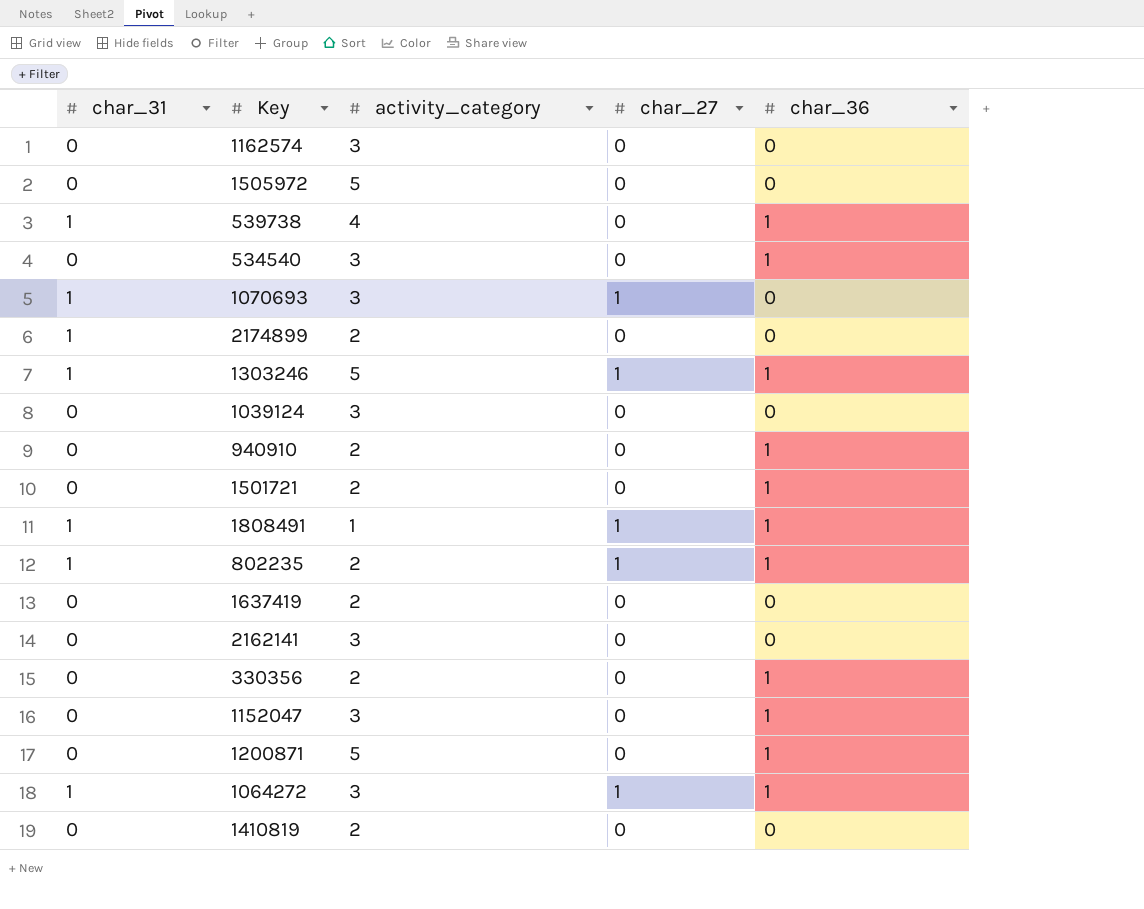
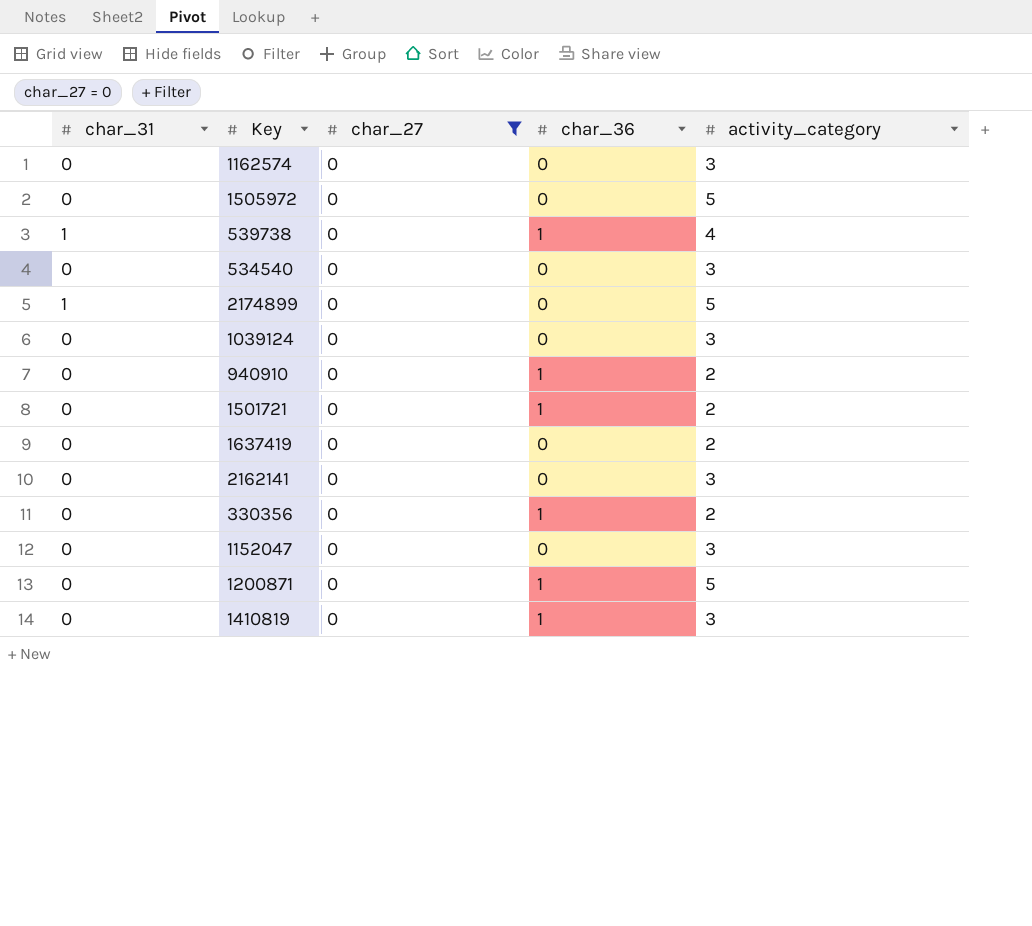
filter: none -> char_27 = 0
column activity_category | position: 3 -> 5
534540 | char_36: 1 -> 0
2174899 | activity_category: 2 -> 5
1152047 | char_36: 1 -> 0
1410819 | char_36: 0 -> 1
1410819 | activity_category: 2 -> 3

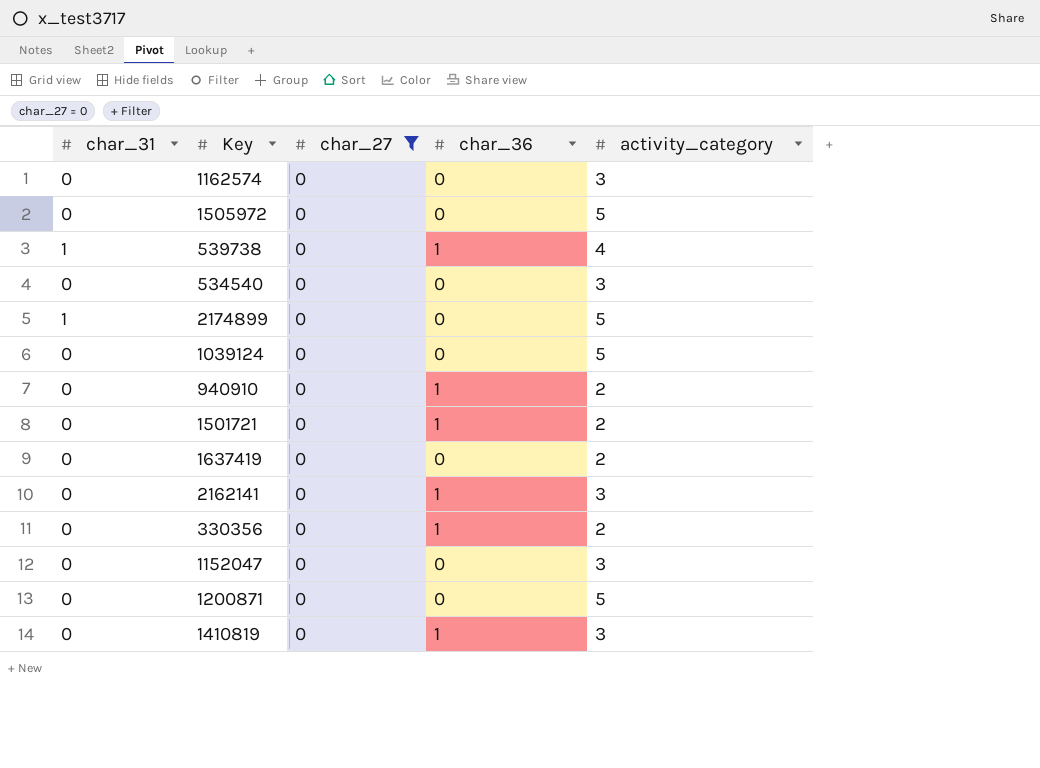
1039124 | activity_category: 3 -> 5
2162141 | char_36: 0 -> 1
1200871 | char_36: 1 -> 0

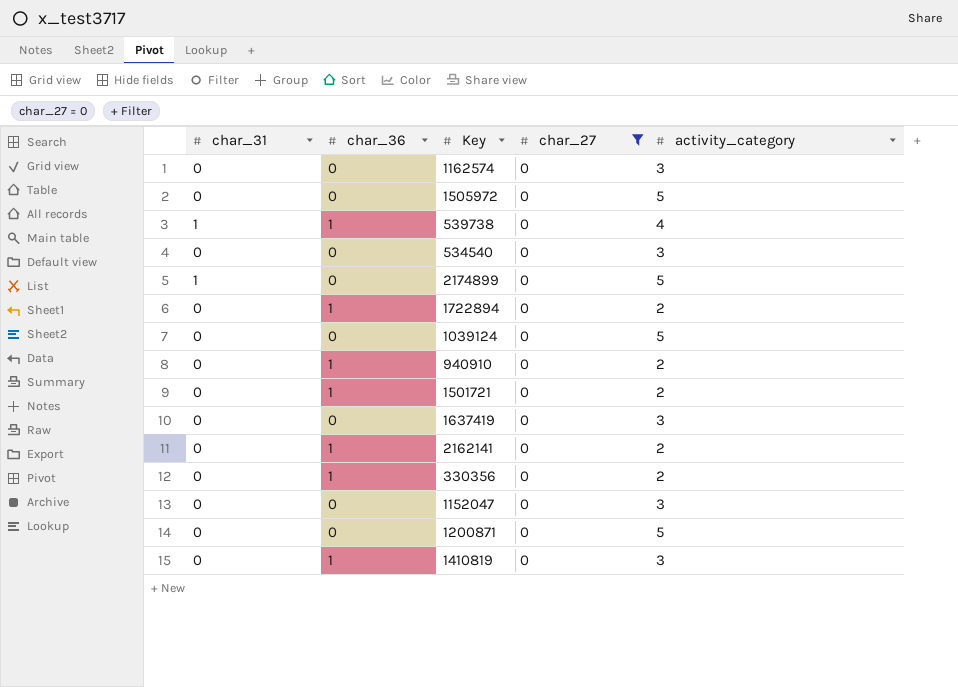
column char_36 | position: 4 -> 2
row 1722894: none -> 0 | 1 | 0 | 2
1637419 | activity_category: 2 -> 3
2162141 | activity_category: 3 -> 2

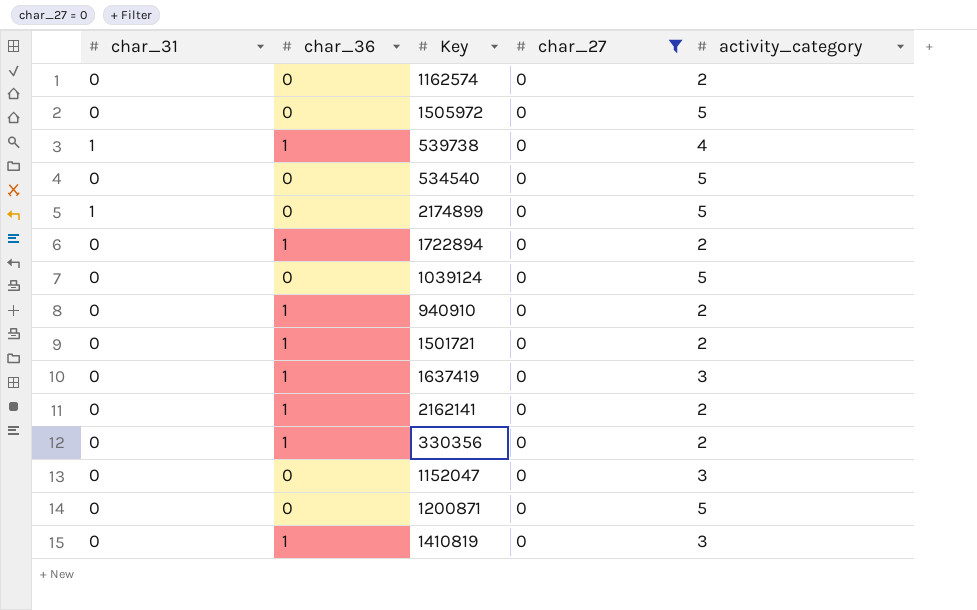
1162574 | activity_category: 3 -> 2
534540 | activity_category: 3 -> 5
1637419 | char_36: 0 -> 1

